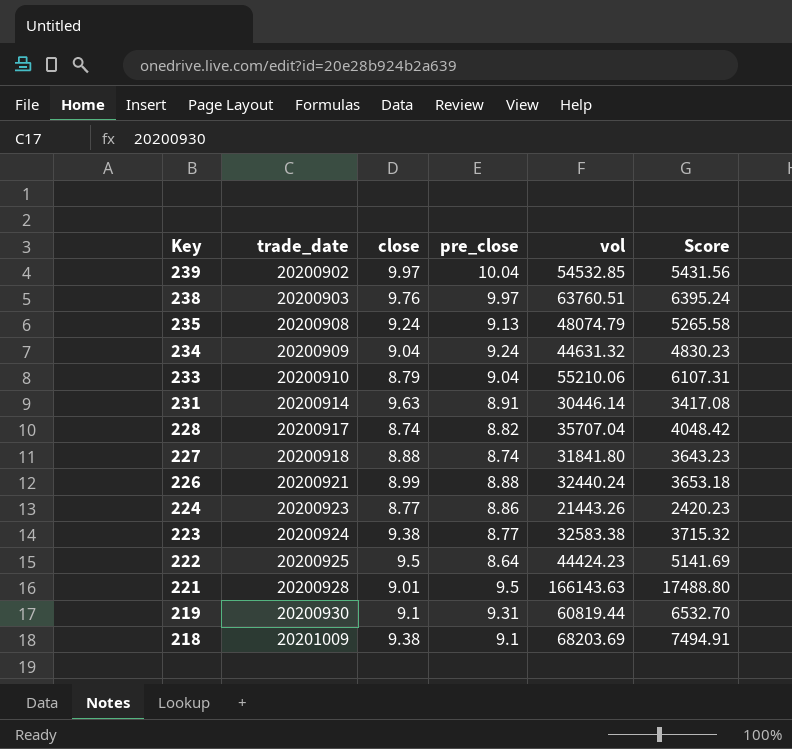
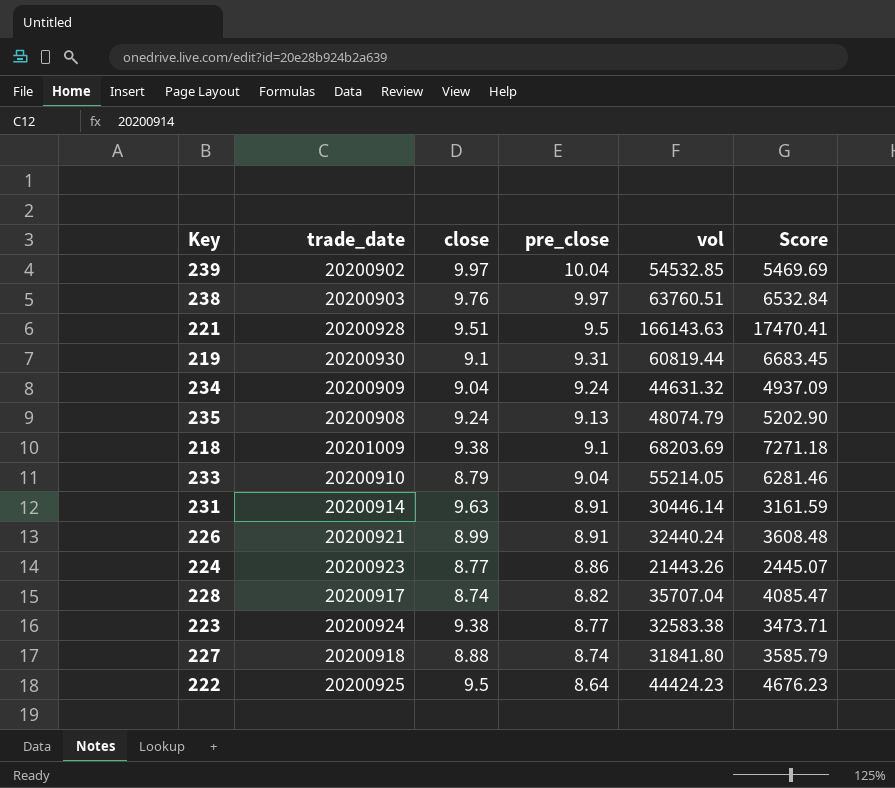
row order: Key descending -> pre_close descending
column Score | formula: [vol] / [pre_close] -> [vol] / [close]
221 | close: 9.01 -> 9.51
233 | vol: 55210.06 -> 55214.05
226 | pre_close: 8.88 -> 8.91

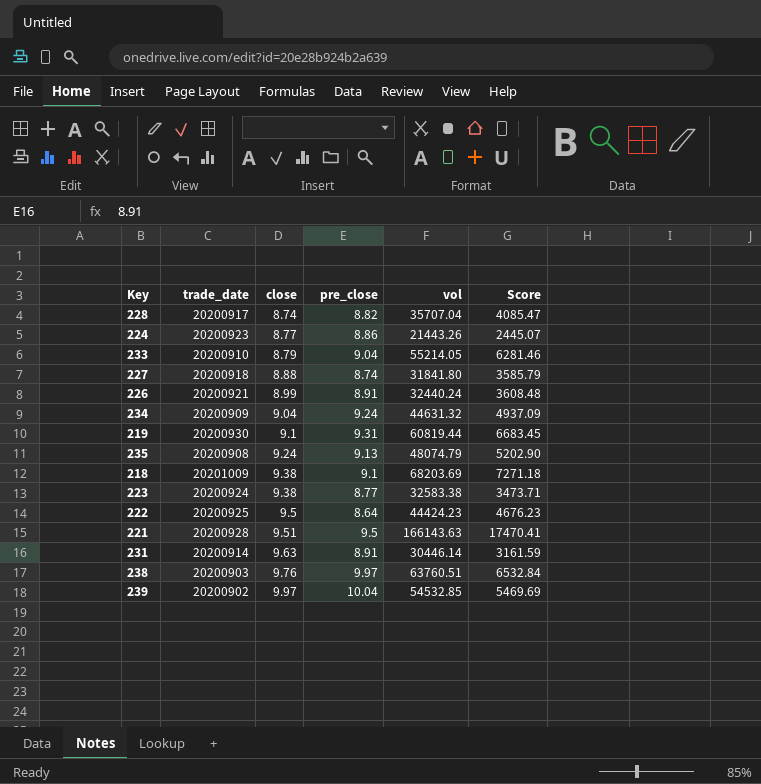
row order: pre_close descending -> close ascending

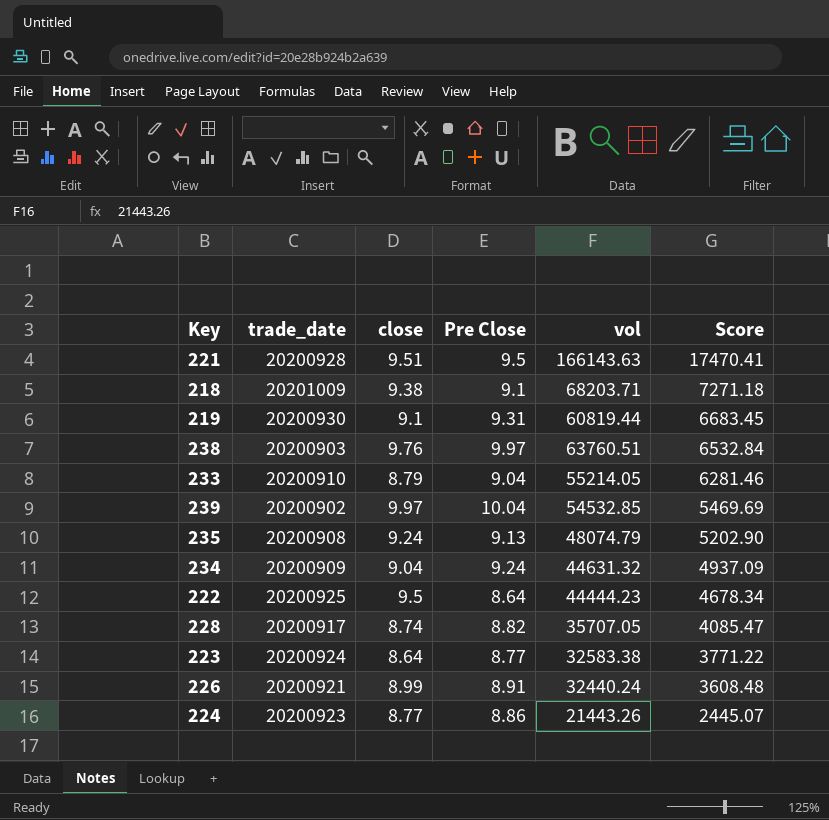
row order: close ascending -> Score descending
column name: pre_close -> Pre Close
row 227: 20200918 | 8.88 | 8.74 | 31841.80 | 3585.79 -> none
row 231: 20200914 | 9.63 | 8.91 | 30446.14 | 3161.59 -> none
218 | vol: 68203.69 -> 68203.71
222 | vol: 44424.23 -> 44444.23
222 | Score: 4676.23 -> 4678.34
228 | vol: 35707.04 -> 35707.05
223 | close: 9.38 -> 8.64
223 | Score: 3473.71 -> 3771.22

